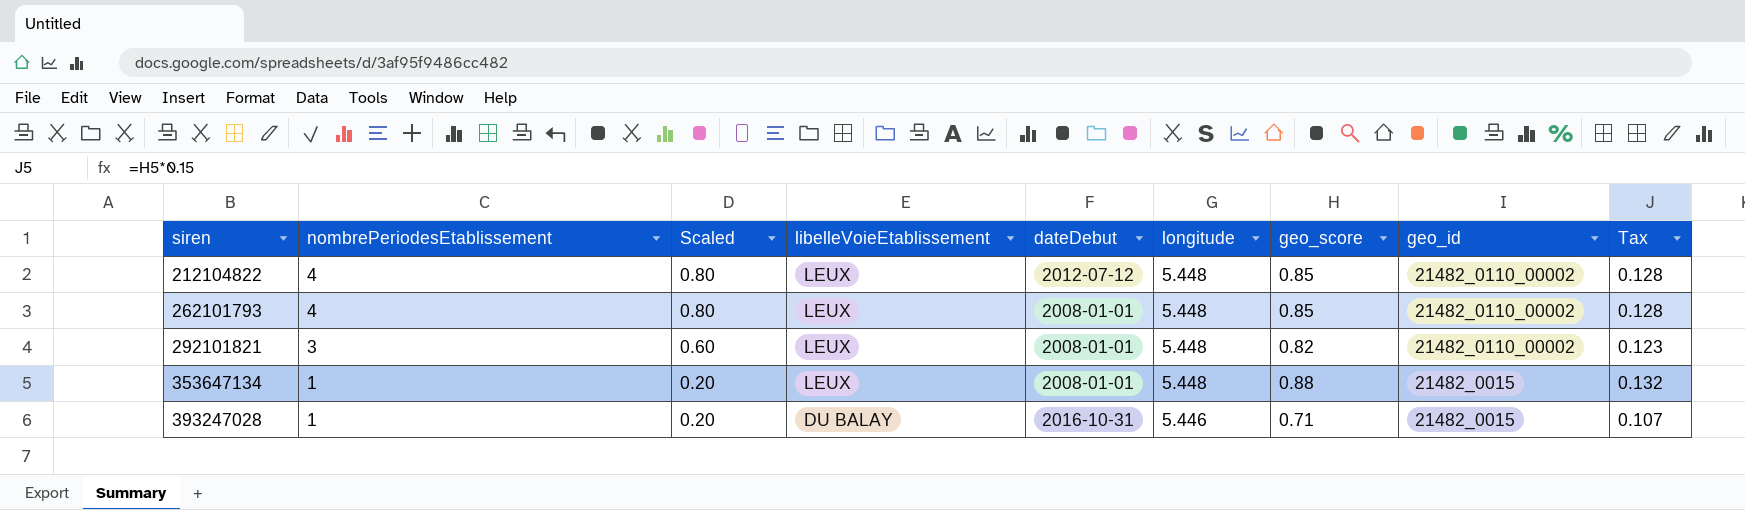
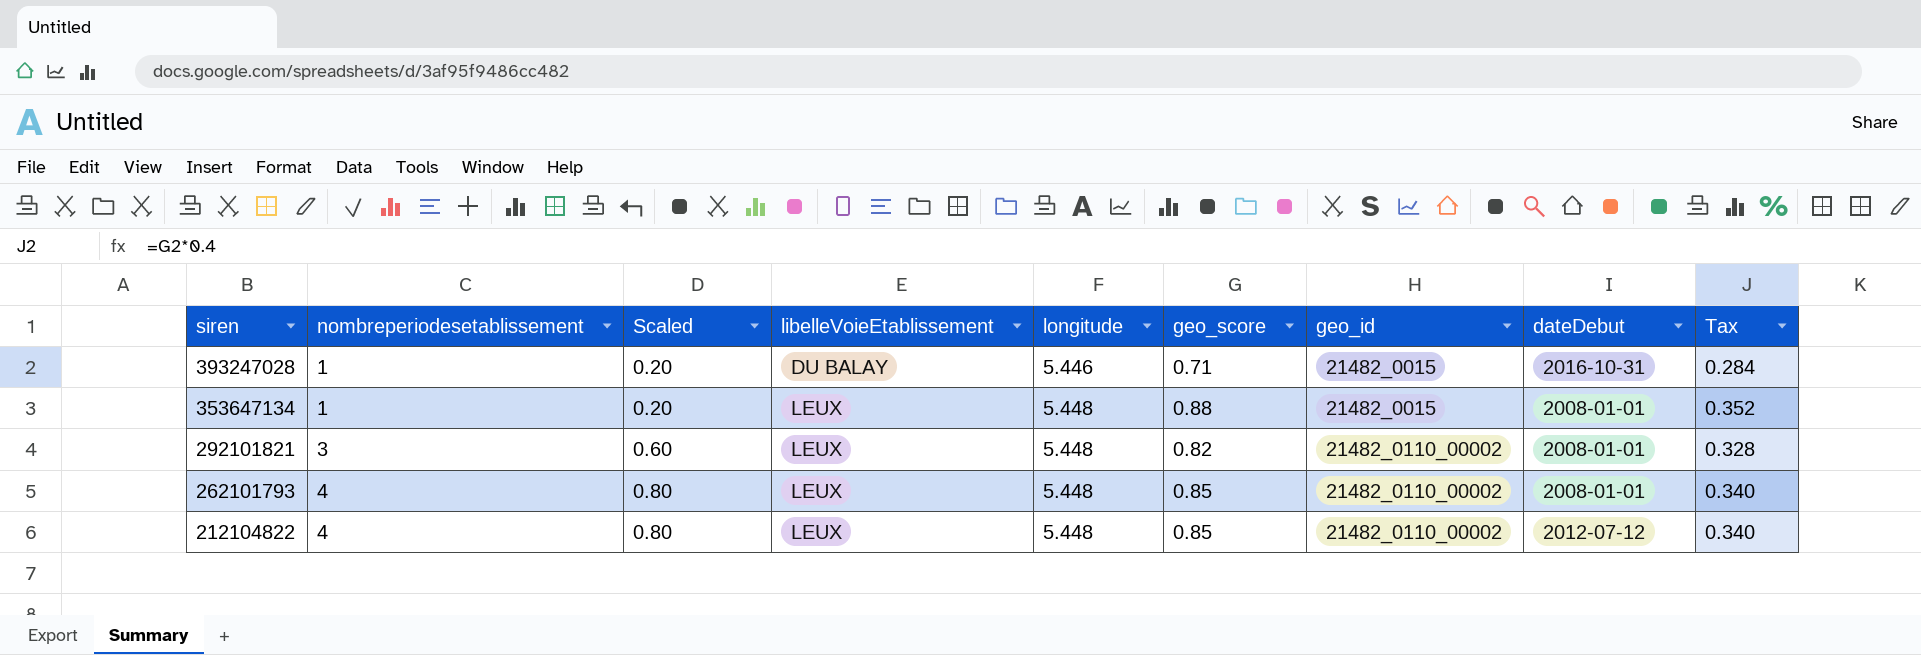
row order: siren ascending -> siren descending
column name: nombrePeriodesEtablissement -> nombreperiodesetablissement
column dateDebut | position: 5 -> 8
column Tax | formula: [geo_score] * 0.15 -> [geo_score] * 0.4

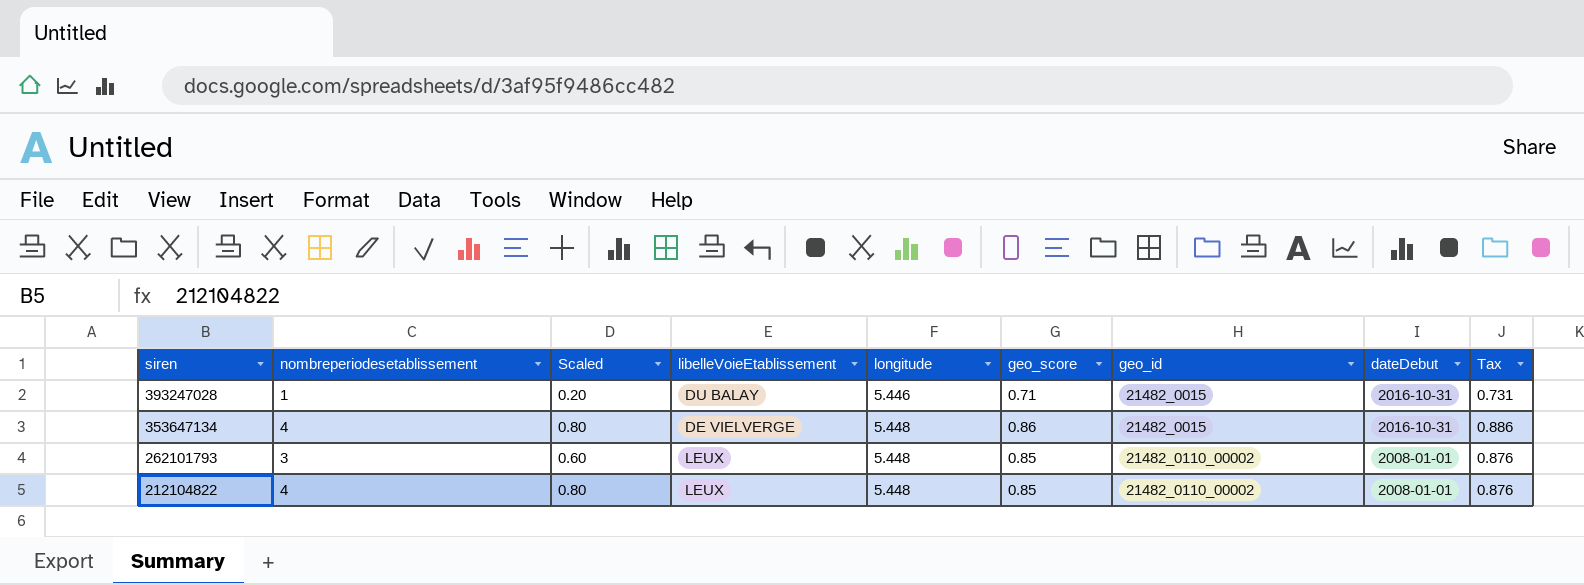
column Tax | formula: [geo_score] * 0.4 -> [geo_score] * 1.03
row 292101821: 3 | 0.60 | LEUX | 5.448 | 0.82 | 21482_0110_00002 | 2008-01-01 | 0.328 -> none
353647134 | nombreperiodesetablissement: 1 -> 4
353647134 | Scaled: 0.20 -> 0.80
353647134 | libelleVoieEtablissement: LEUX -> DE VIELVERGE
353647134 | geo_score: 0.88 -> 0.86
353647134 | dateDebut: 2008-01-01 -> 2016-10-31
262101793 | nombreperiodesetablissement: 4 -> 3
262101793 | Scaled: 0.80 -> 0.60
212104822 | dateDebut: 2012-07-12 -> 2008-01-01

